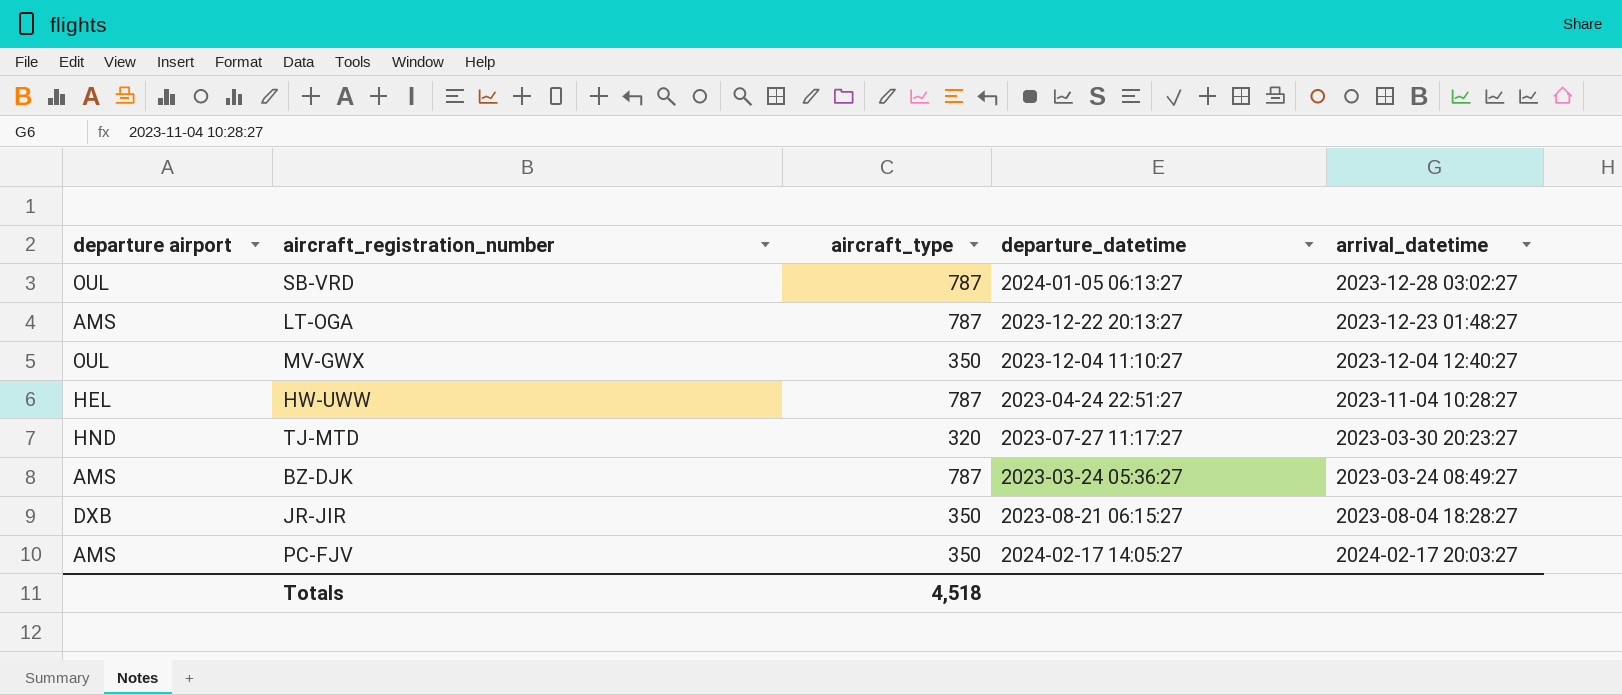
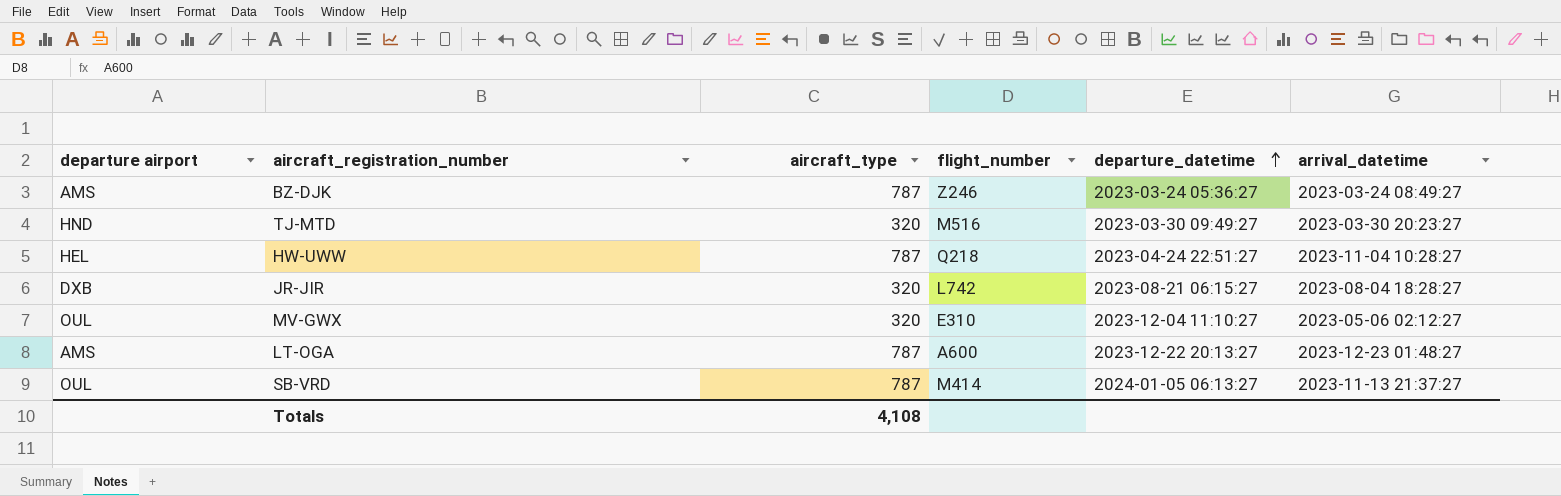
row order: none -> departure_datetime ascending
column flight_number | position: none -> 4
row PC-FJV: AMS | 350 | 2024-02-17 14:05:27 | 2024-02-17 20:03:27 -> none
TJ-MTD | departure_datetime: 2023-07-27 11:17:27 -> 2023-03-30 09:49:27
JR-JIR | aircraft_type: 350 -> 320
MV-GWX | aircraft_type: 350 -> 320
MV-GWX | arrival_datetime: 2023-12-04 12:40:27 -> 2023-05-06 02:12:27
SB-VRD | arrival_datetime: 2023-12-28 03:02:27 -> 2023-11-13 21:37:27
Totals | aircraft_type: 4,518 -> 4,108

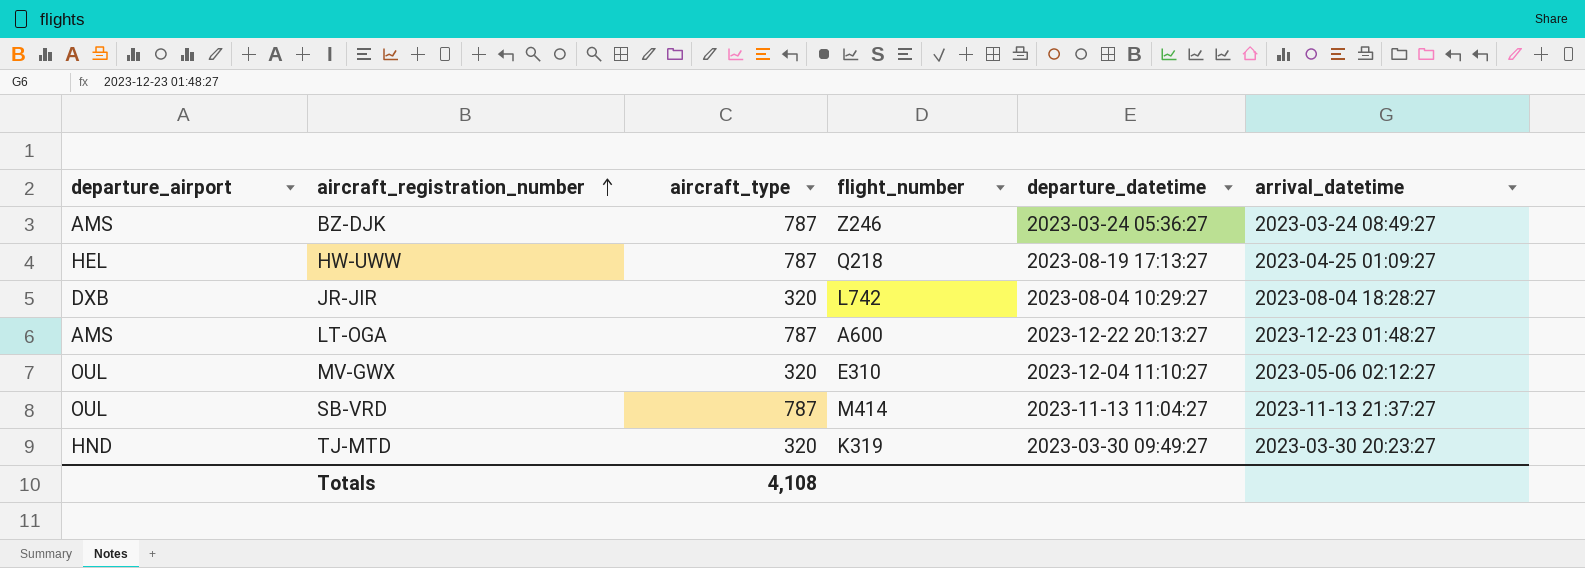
row order: departure_datetime ascending -> aircraft_registration_number ascending
column name: departure airport -> departure_airport
HW-UWW | departure_datetime: 2023-04-24 22:51:27 -> 2023-08-19 17:13:27
HW-UWW | arrival_datetime: 2023-11-04 10:28:27 -> 2023-04-25 01:09:27
JR-JIR | departure_datetime: 2023-08-21 06:15:27 -> 2023-08-04 10:29:27
SB-VRD | departure_datetime: 2024-01-05 06:13:27 -> 2023-11-13 11:04:27
TJ-MTD | flight_number: M516 -> K319

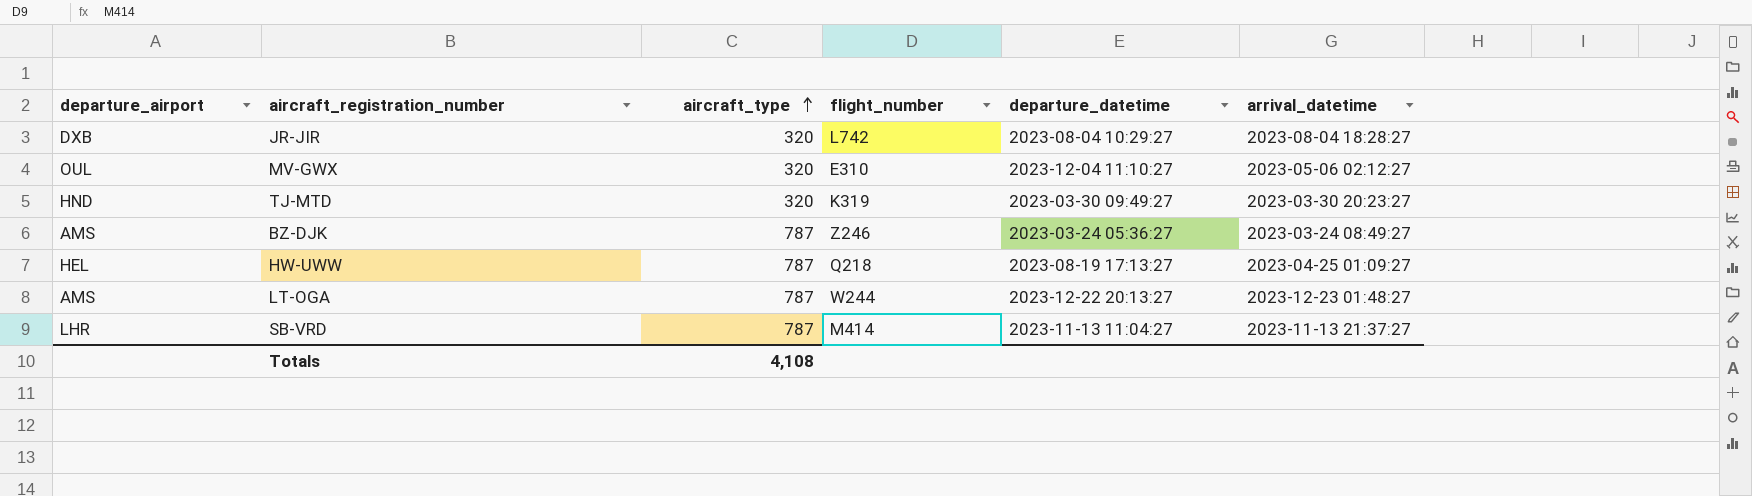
row order: aircraft_registration_number ascending -> aircraft_type ascending
LT-OGA | flight_number: A600 -> W244
SB-VRD | departure_airport: OUL -> LHR

